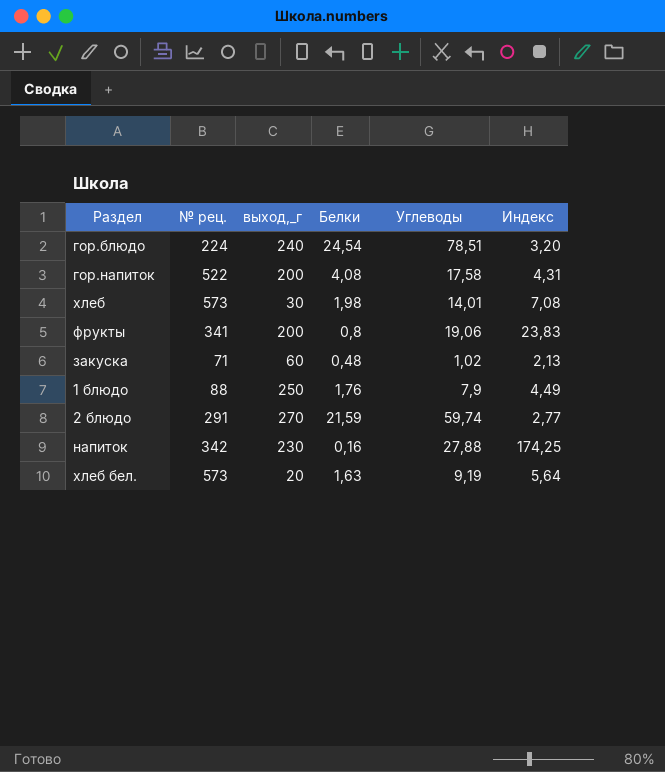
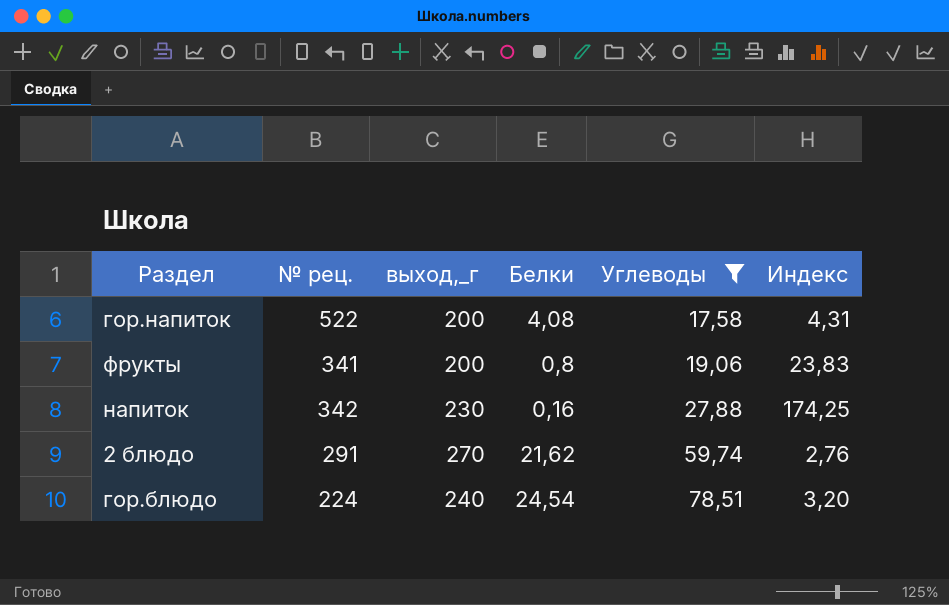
filter: none -> Углеводы >= 17,58
row order: none -> Углеводы ascending
2 блюдо | Белки: 21,59 -> 21,62
2 блюдо | Индекс: 2,77 -> 2,76

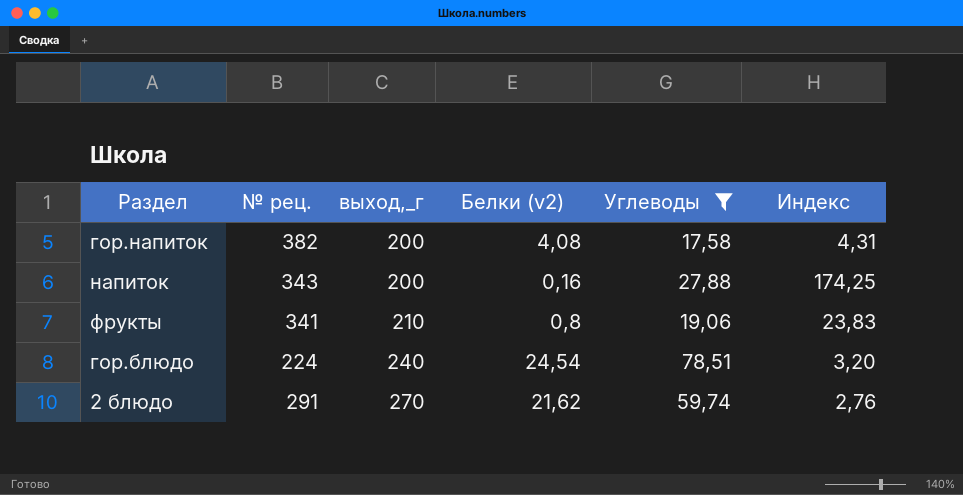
row order: Углеводы ascending -> выход,_г ascending
column name: Белки -> Белки (v2)
гор.напиток | № рец.: 522 -> 382
напиток | № рец.: 342 -> 343
напиток | выход,_г: 230 -> 200
фрукты | выход,_г: 200 -> 210

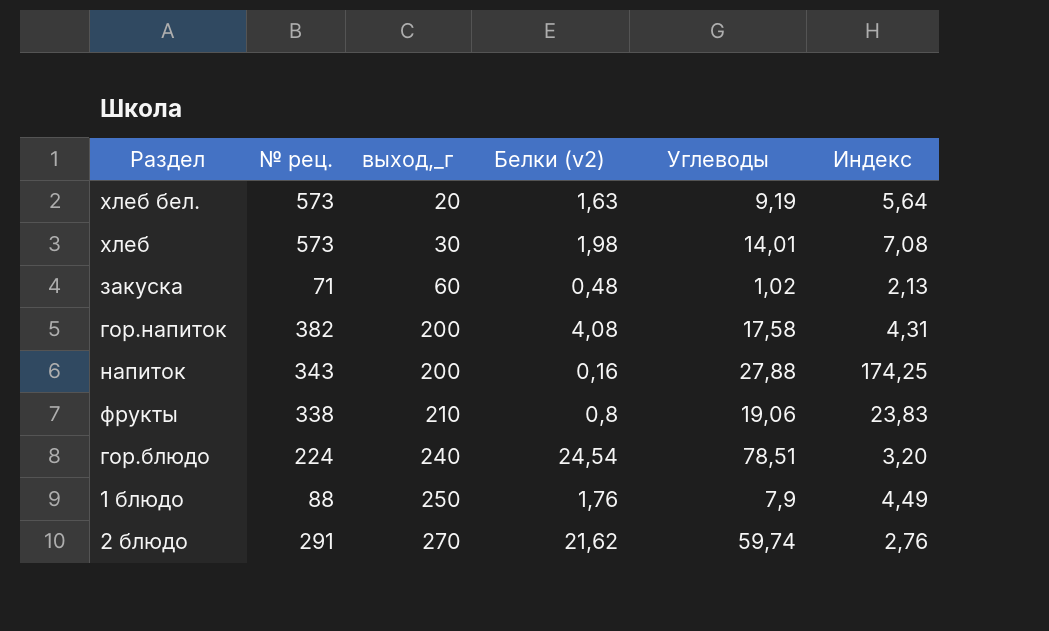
filter: Углеводы >= 17,58 -> none
фрукты | № рец.: 341 -> 338

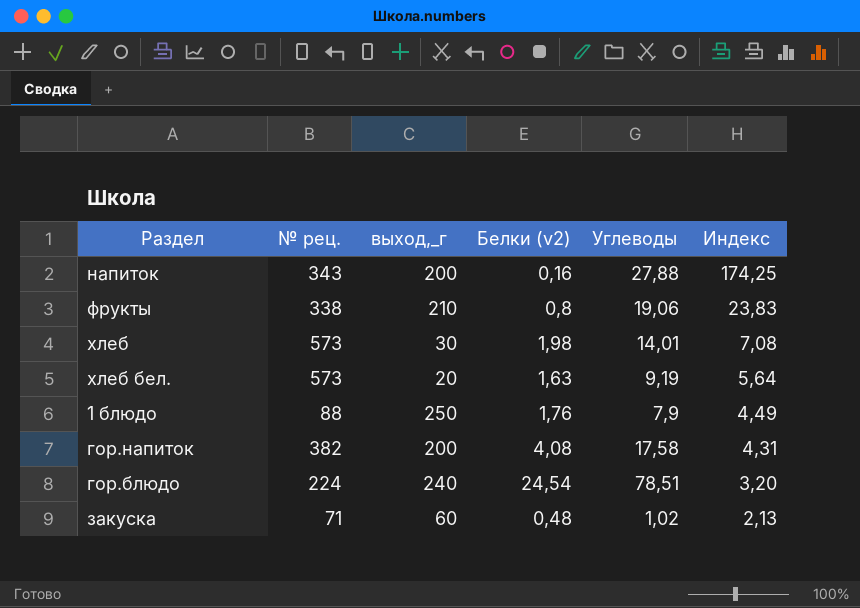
row order: выход,_г ascending -> Индекс descending
row 2 блюдо: 291 | 270 | 21,62 | 59,74 | 2,76 -> none

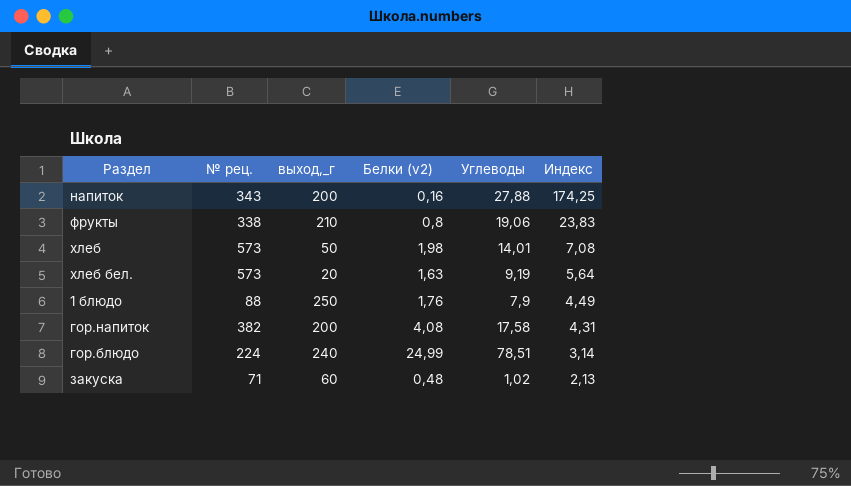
хлеб | выход,_г: 30 -> 50
гор.блюдо | Белки (v2): 24,54 -> 24,99
гор.блюдо | Индекс: 3,20 -> 3,14

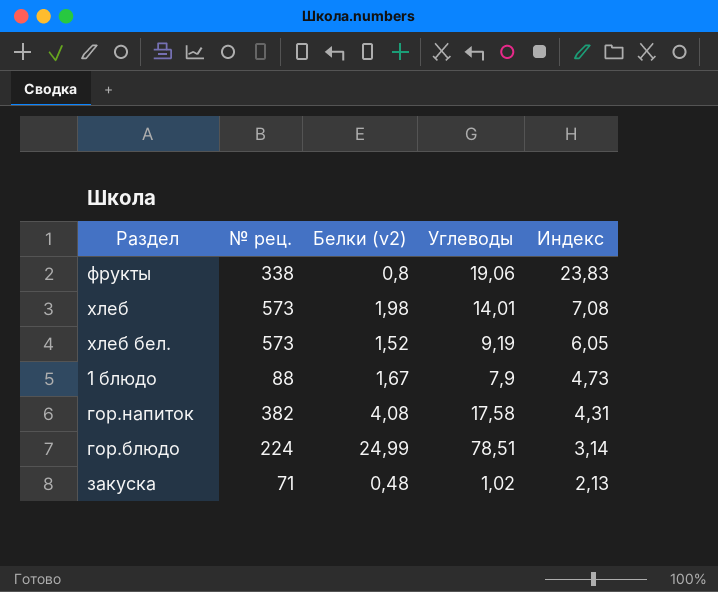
column выход,_г | position: 3 -> none
row напиток: 343 | 200 | 0,16 | 27,88 | 174,25 -> none
хлеб бел. | Белки (v2): 1,63 -> 1,52
хлеб бел. | Индекс: 5,64 -> 6,05
1 блюдо | Белки (v2): 1,76 -> 1,67
1 блюдо | Индекс: 4,49 -> 4,73

